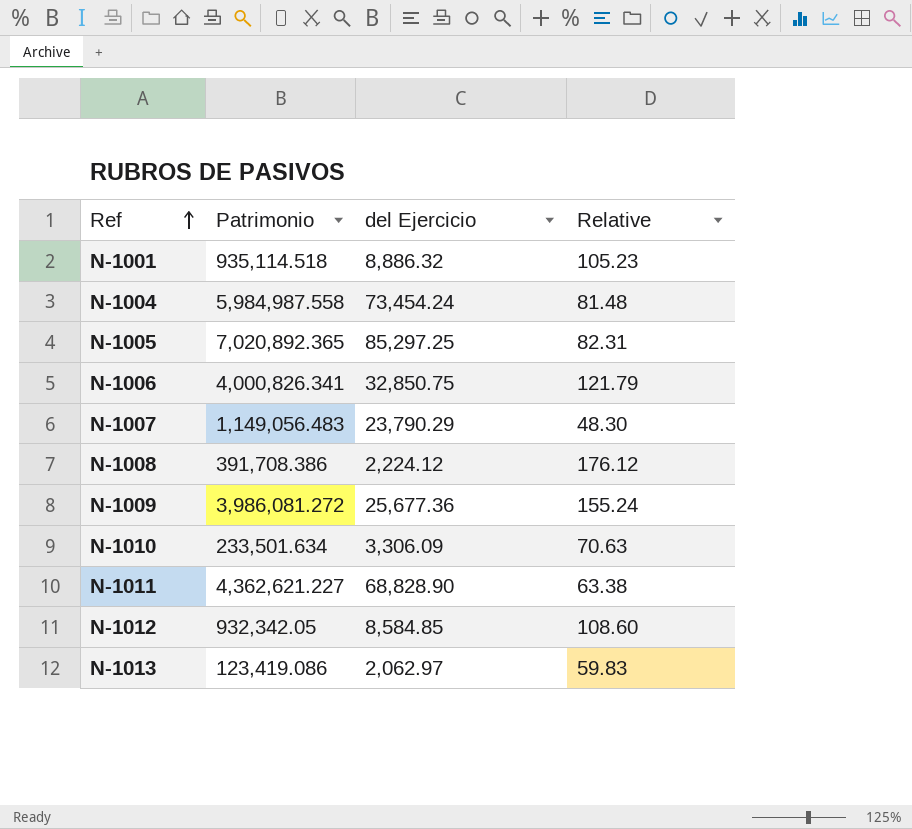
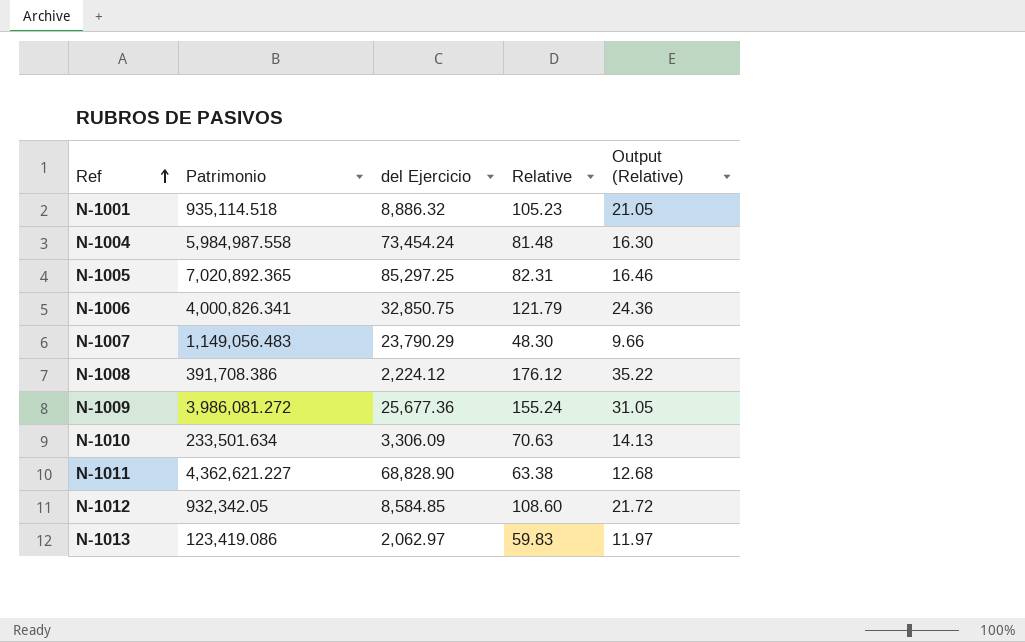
column Output (Relative) | formula: none -> [Relative] * 0.2

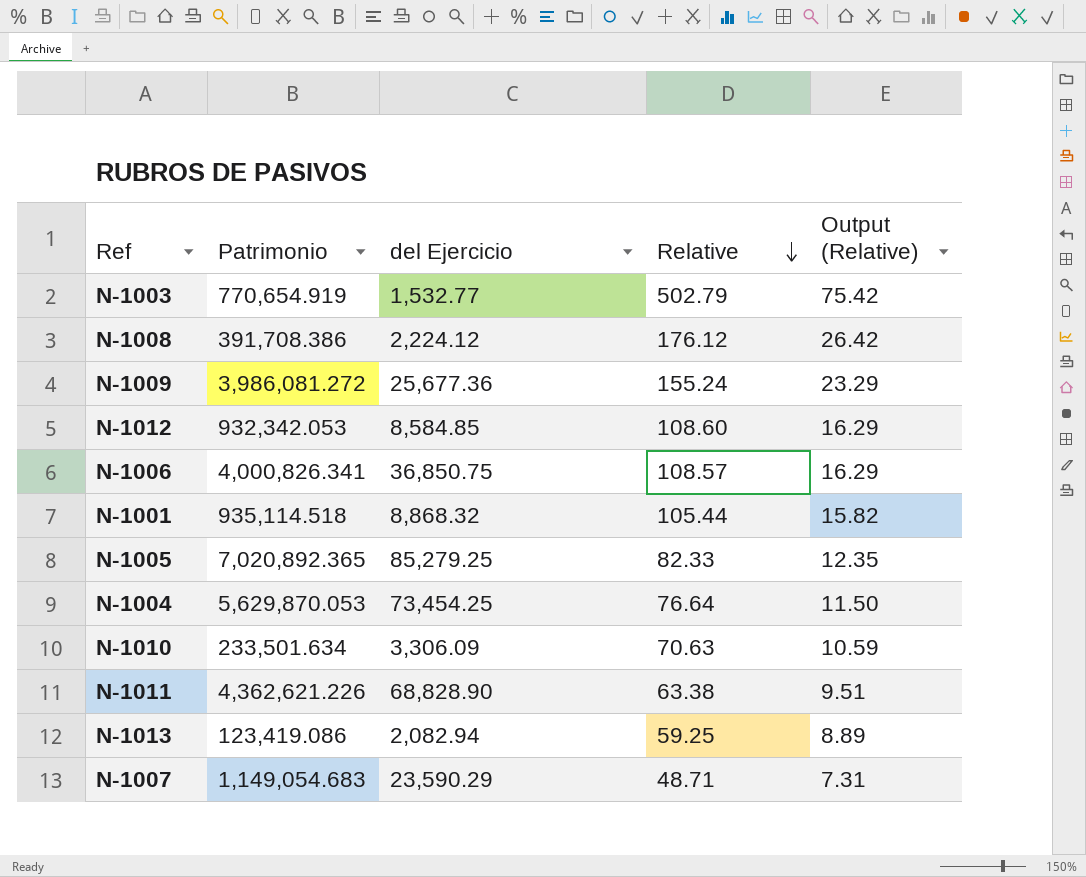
row order: Ref ascending -> Relative descending
column Output (Relative) | formula: [Relative] * 0.2 -> [Relative] * 0.15
row N-1003: none -> 770,654.919 | 1,532.77 | 502.79 | 75.42
N-1012 | Patrimonio: 932,342.05 -> 932,342.053
N-1006 | del Ejercicio: 32,850.75 -> 36,850.75
N-1006 | Relative: 121.79 -> 108.57
N-1001 | del Ejercicio: 8,886.32 -> 8,868.32
N-1001 | Relative: 105.23 -> 105.44
N-1005 | del Ejercicio: 85,297.25 -> 85,279.25
N-1005 | Relative: 82.31 -> 82.33
N-1004 | Patrimonio: 5,984,987.558 -> 5,629,870.053
N-1004 | del Ejercicio: 73,454.24 -> 73,454.25
N-1004 | Relative: 81.48 -> 76.64
N-1011 | Patrimonio: 4,362,621.227 -> 4,362,621.226
N-1013 | del Ejercicio: 2,062.97 -> 2,082.94
N-1013 | Relative: 59.83 -> 59.25
N-1007 | Patrimonio: 1,149,056.483 -> 1,149,054.683
N-1007 | del Ejercicio: 23,790.29 -> 23,590.29
N-1007 | Relative: 48.30 -> 48.71

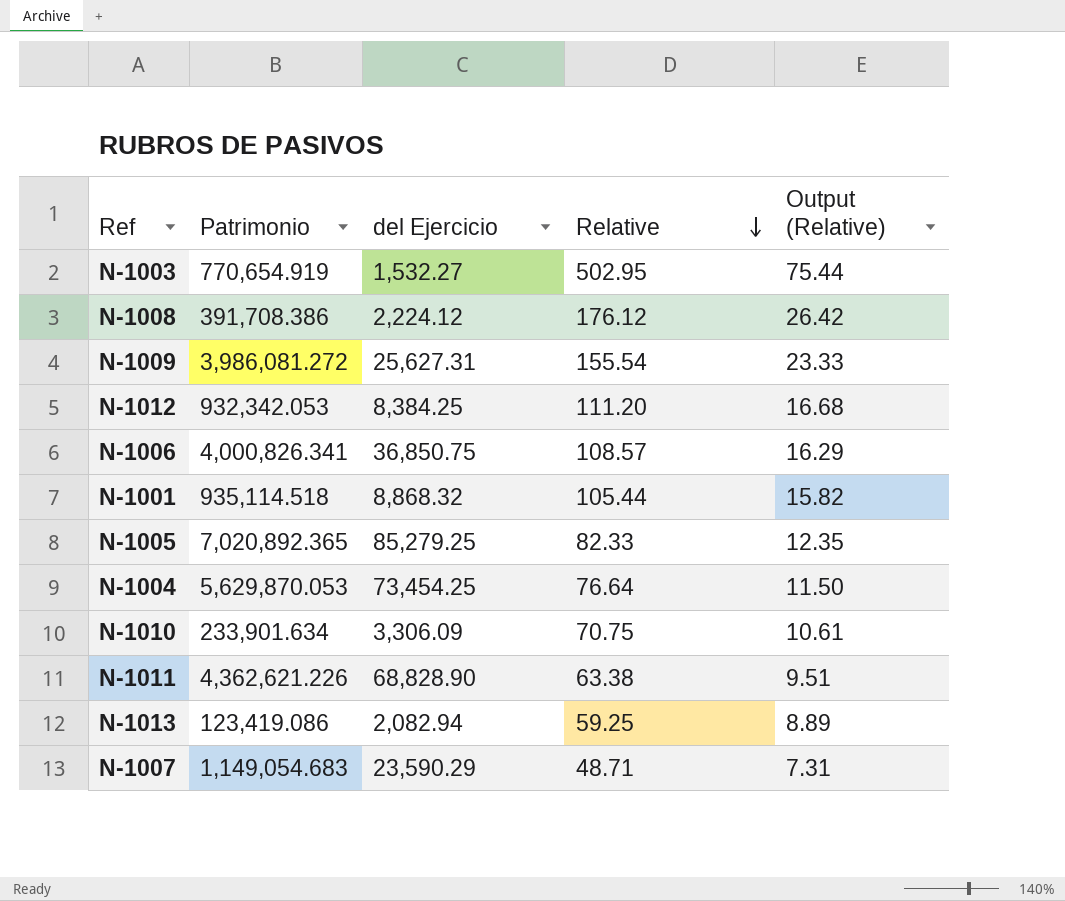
N-1003 | del Ejercicio: 1,532.77 -> 1,532.27
N-1003 | Relative: 502.79 -> 502.95
N-1003 | Output (Relative): 75.42 -> 75.44
N-1009 | del Ejercicio: 25,677.36 -> 25,627.31
N-1009 | Relative: 155.24 -> 155.54
N-1009 | Output (Relative): 23.29 -> 23.33
N-1012 | del Ejercicio: 8,584.85 -> 8,384.25
N-1012 | Relative: 108.60 -> 111.20
N-1012 | Output (Relative): 16.29 -> 16.68
N-1010 | Patrimonio: 233,501.634 -> 233,901.634
N-1010 | Relative: 70.63 -> 70.75
N-1010 | Output (Relative): 10.59 -> 10.61

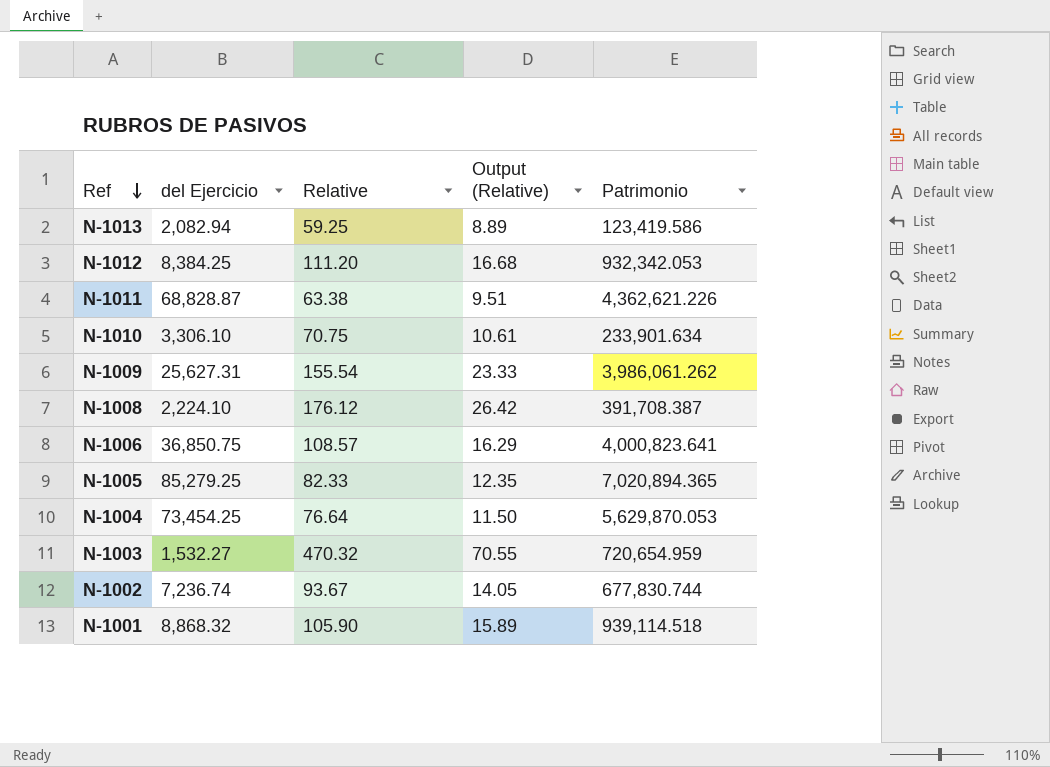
row order: Relative descending -> Ref descending
column Patrimonio | position: 2 -> 5
row N-1007: 1,149,054.683 | 23,590.29 | 48.71 | 7.31 -> none
N-1013 | Patrimonio: 123,419.086 -> 123,419.586
N-1011 | del Ejercicio: 68,828.90 -> 68,828.87
N-1010 | del Ejercicio: 3,306.09 -> 3,306.10
N-1009 | Patrimonio: 3,986,081.272 -> 3,986,061.262
N-1008 | del Ejercicio: 2,224.12 -> 2,224.10
N-1008 | Patrimonio: 391,708.386 -> 391,708.387
N-1006 | Patrimonio: 4,000,826.341 -> 4,000,823.641
N-1005 | Patrimonio: 7,020,892.365 -> 7,020,894.365
N-1003 | Relative: 502.95 -> 470.32
N-1003 | Output (Relative): 75.44 -> 70.55
N-1003 | Patrimonio: 770,654.919 -> 720,654.959
row N-1002: none -> 7,236.74 | 93.67 | 14.05 | 677,830.744
N-1001 | Relative: 105.44 -> 105.90
N-1001 | Output (Relative): 15.82 -> 15.89
N-1001 | Patrimonio: 935,114.518 -> 939,114.518

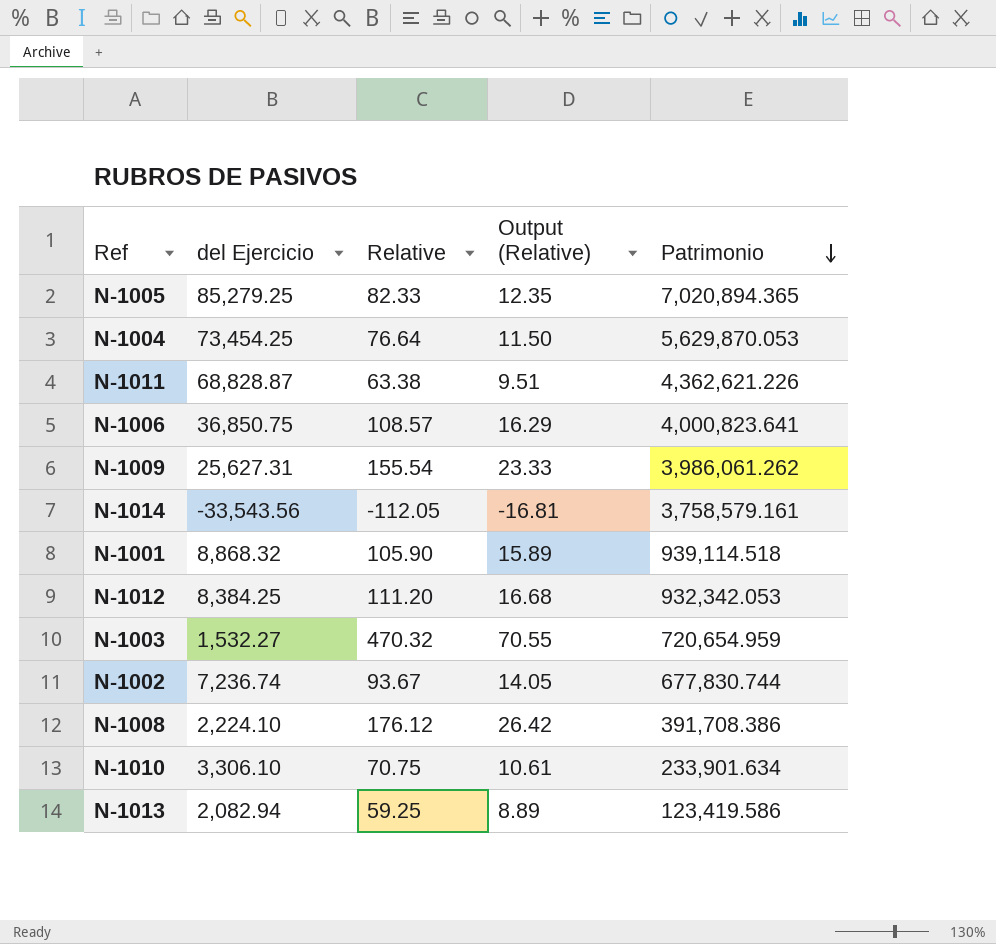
row order: Ref descending -> Patrimonio descending
row N-1014: none -> -33,543.56 | -112.05 | -16.81 | 3,758,579.161
N-1008 | Patrimonio: 391,708.387 -> 391,708.386

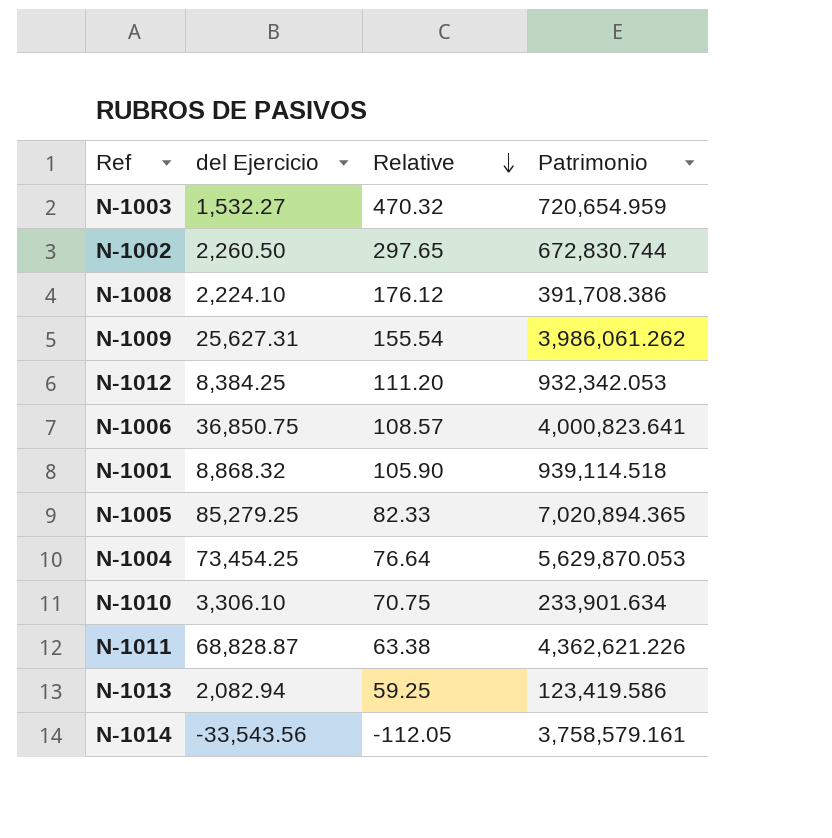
row order: Patrimonio descending -> Relative descending
column Output (Relative) | formula: [Relative] * 0.15 -> none
N-1002 | del Ejercicio: 7,236.74 -> 2,260.50
N-1002 | Relative: 93.67 -> 297.65
N-1002 | Patrimonio: 677,830.744 -> 672,830.744

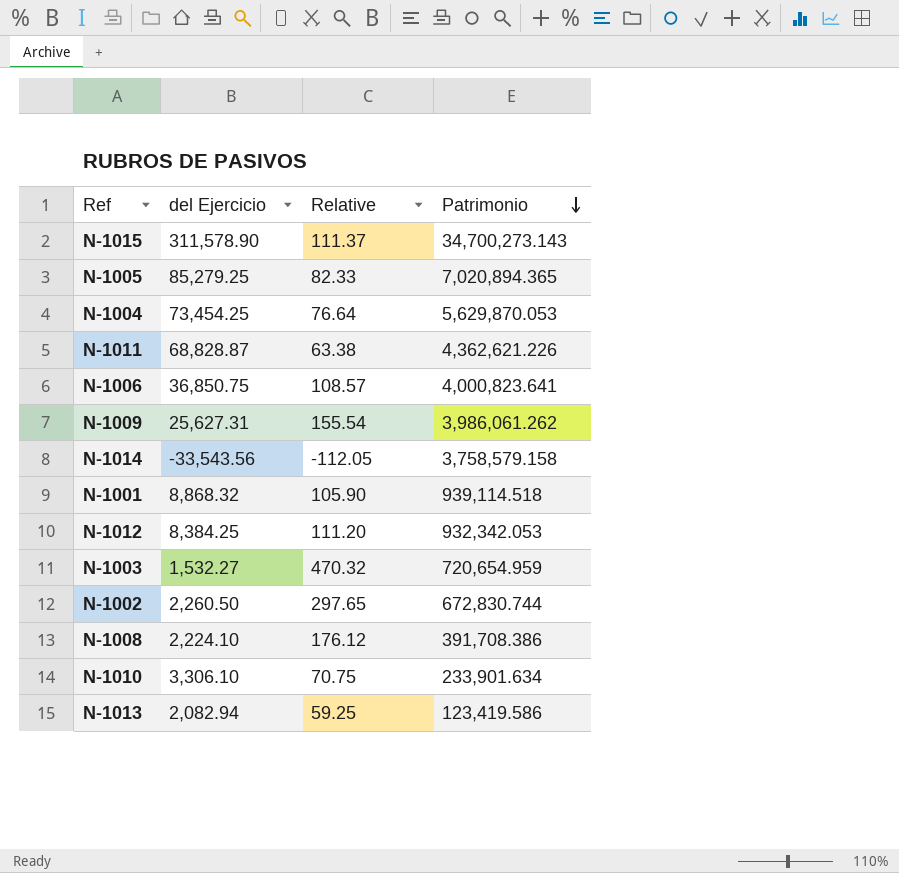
row order: Relative descending -> Patrimonio descending
row N-1015: none -> 311,578.90 | 111.37 | 34,700,273.143
N-1014 | Patrimonio: 3,758,579.161 -> 3,758,579.158

